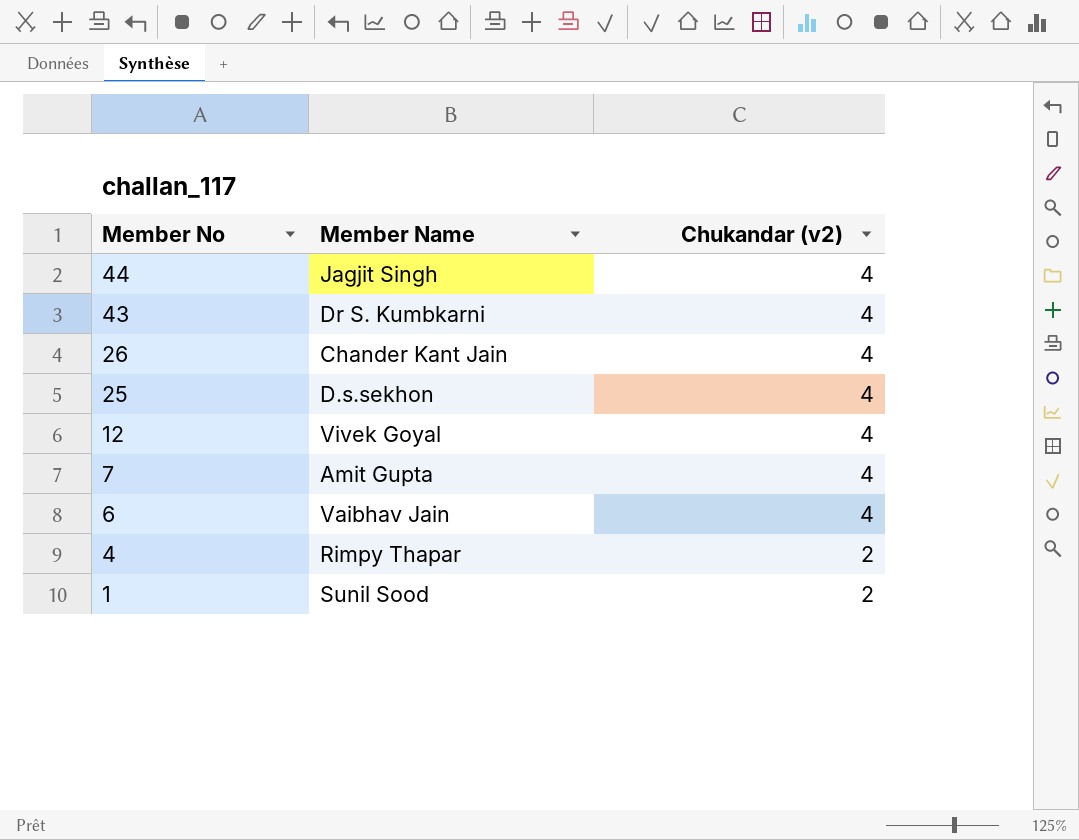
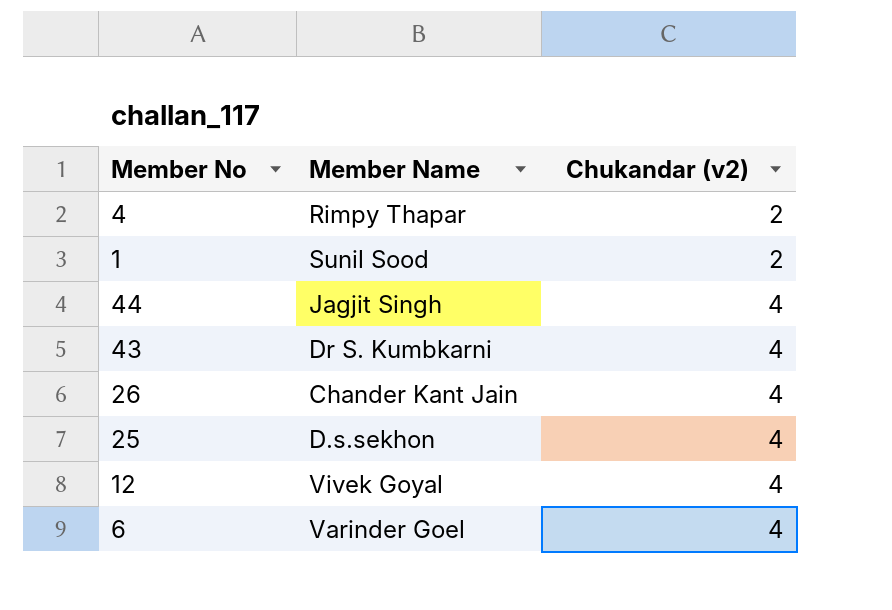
row order: Member No descending -> Chukandar (v2) ascending
row 7: Amit Gupta | 4 -> none
6 | Member Name: Vaibhav Jain -> Varinder Goel

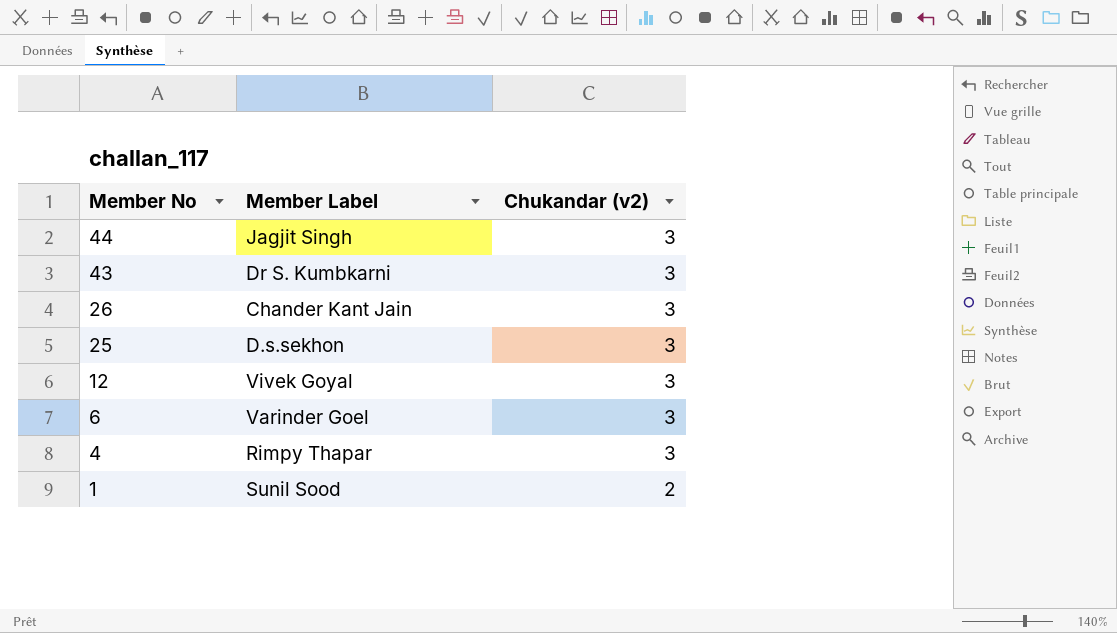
row order: Chukandar (v2) ascending -> Member No descending
column name: Member Name -> Member Label
44 | Chukandar (v2): 4 -> 3
43 | Chukandar (v2): 4 -> 3
26 | Chukandar (v2): 4 -> 3
25 | Chukandar (v2): 4 -> 3
12 | Chukandar (v2): 4 -> 3
6 | Chukandar (v2): 4 -> 3
4 | Chukandar (v2): 2 -> 3

